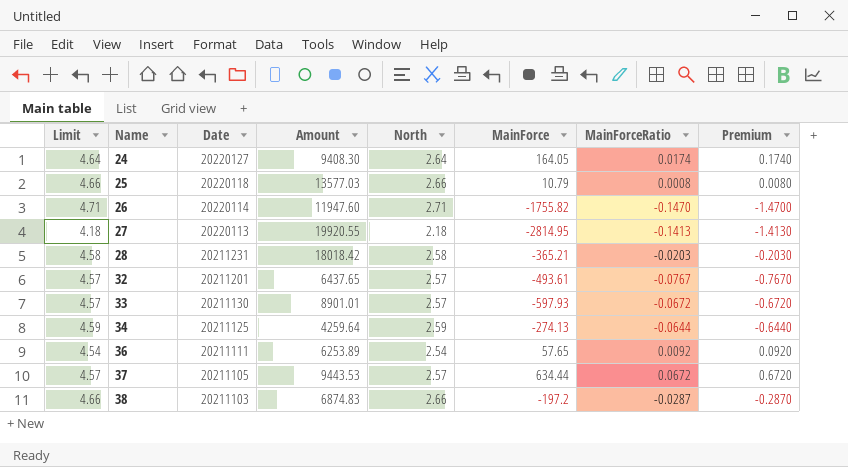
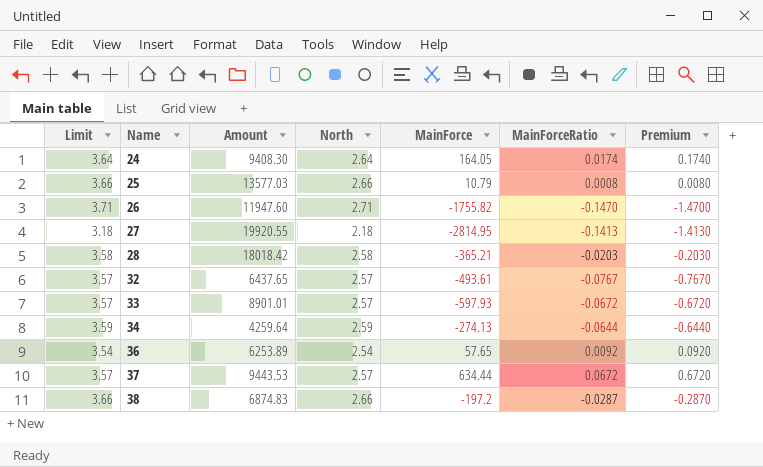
column Date | position: 3 -> none
column Limit | formula: [North] + 2 -> [North] + 1

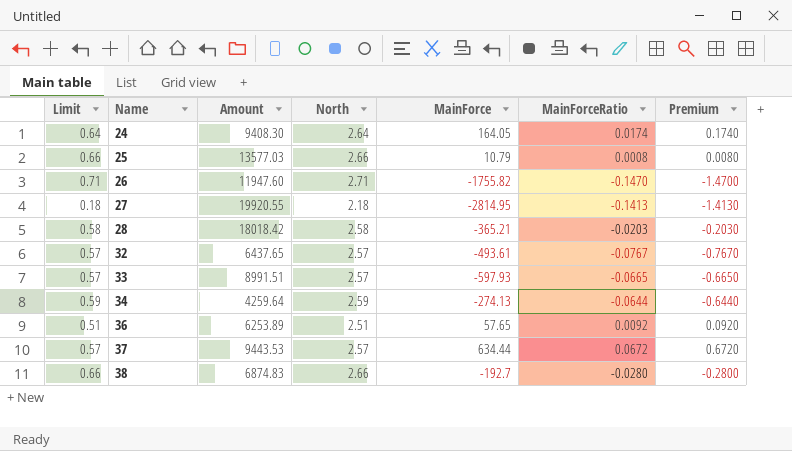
column Limit | formula: [North] + 1 -> [North] - 2
33 | Amount: 8901.01 -> 8991.51
33 | MainForceRatio: -0.0672 -> -0.0665
33 | Premium: -0.6720 -> -0.6650
36 | North: 2.54 -> 2.51
38 | MainForce: -197.2 -> -192.7
38 | MainForceRatio: -0.0287 -> -0.0280
38 | Premium: -0.2870 -> -0.2800

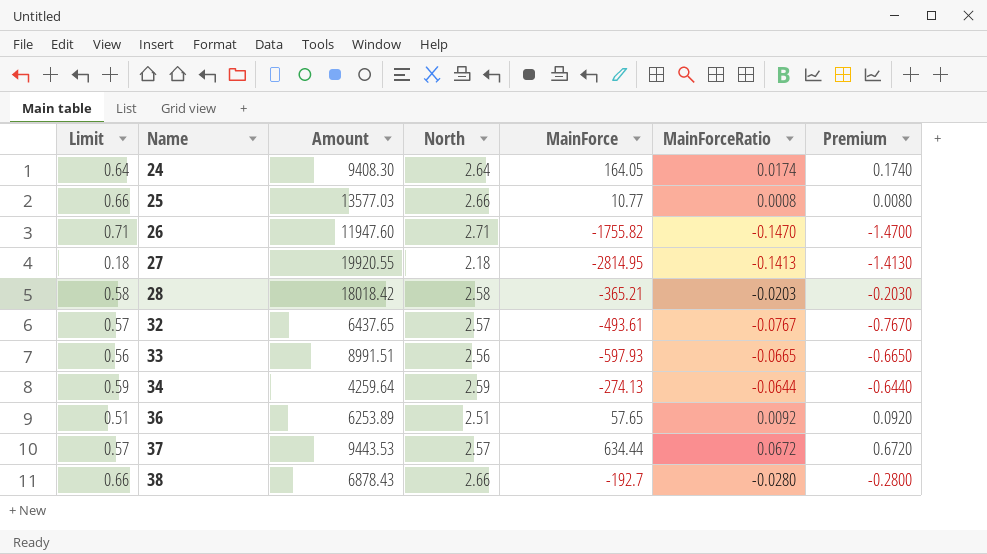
25 | MainForce: 10.79 -> 10.77
33 | Limit: 0.57 -> 0.56
33 | North: 2.57 -> 2.56
38 | Amount: 6874.83 -> 6878.43

